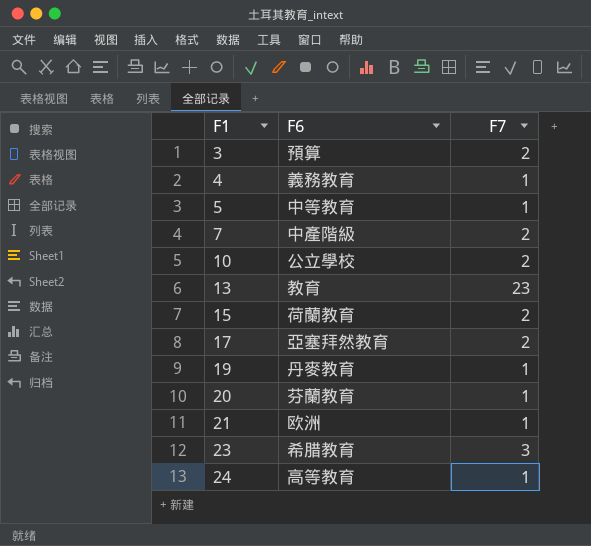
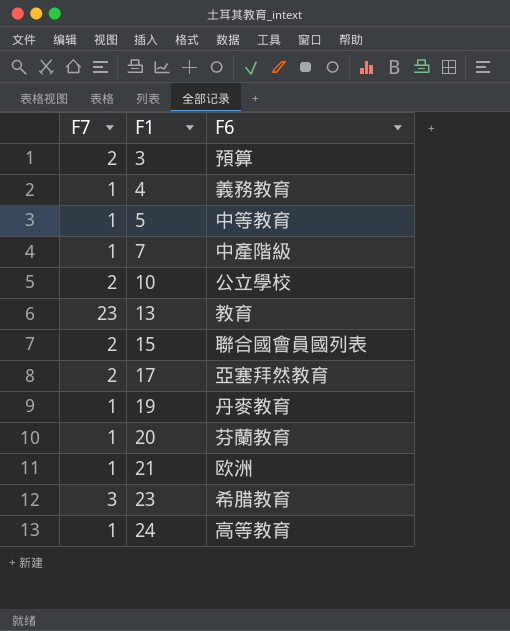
column F7 | position: 3 -> 1
7 | F7: 2 -> 1
15 | F6: 荷蘭教育 -> 聯合國會員國列表

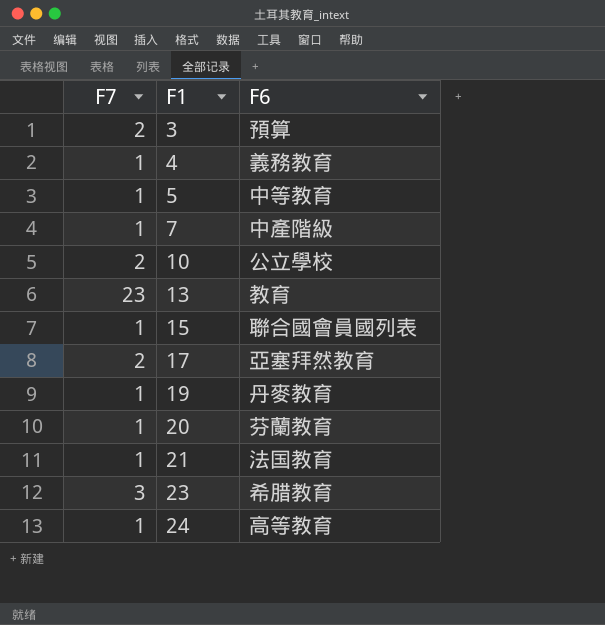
15 | F7: 2 -> 1
21 | F6: 欧洲 -> 法国教育

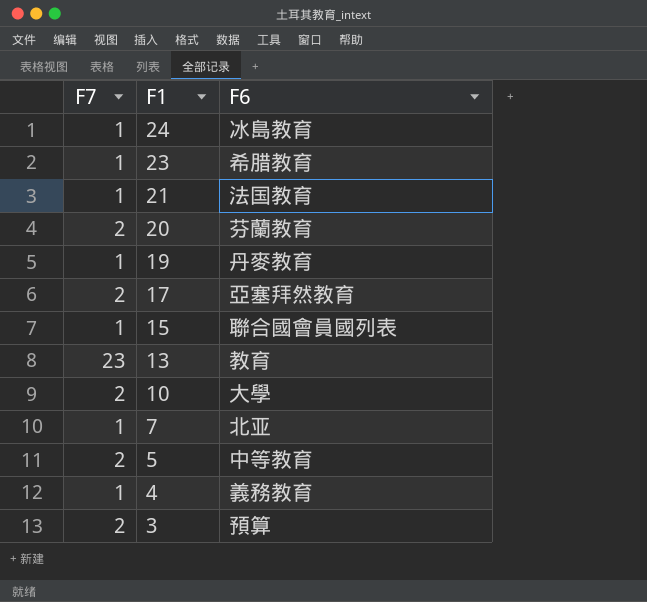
row order: F1 ascending -> F1 descending
24 | F6: 高等教育 -> 冰島教育
23 | F7: 3 -> 1
20 | F7: 1 -> 2
10 | F6: 公立學校 -> 大學
7 | F6: 中產階級 -> 北亚
5 | F7: 1 -> 2

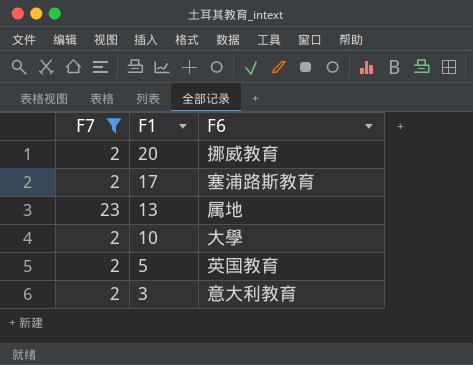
filter: none -> F7 != 1
20 | F6: 芬蘭教育 -> 挪威教育
17 | F6: 亞塞拜然教育 -> 塞浦路斯教育
13 | F6: 教育 -> 属地
5 | F6: 中等教育 -> 英国教育
3 | F6: 預算 -> 意大利教育

